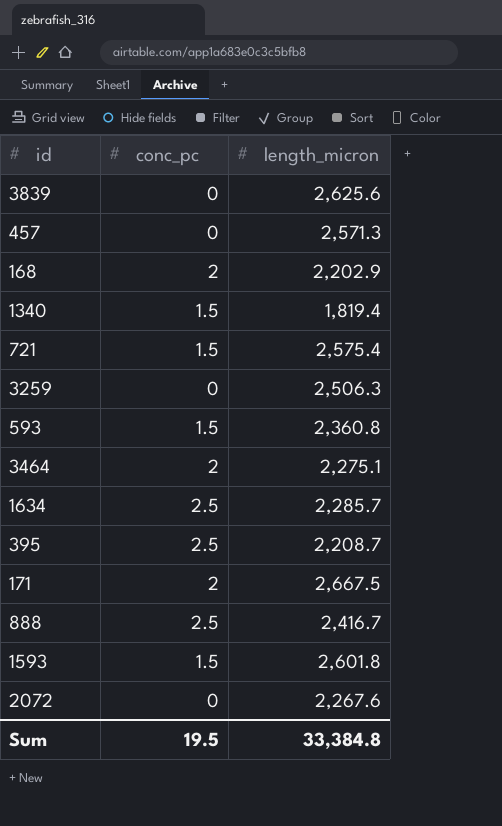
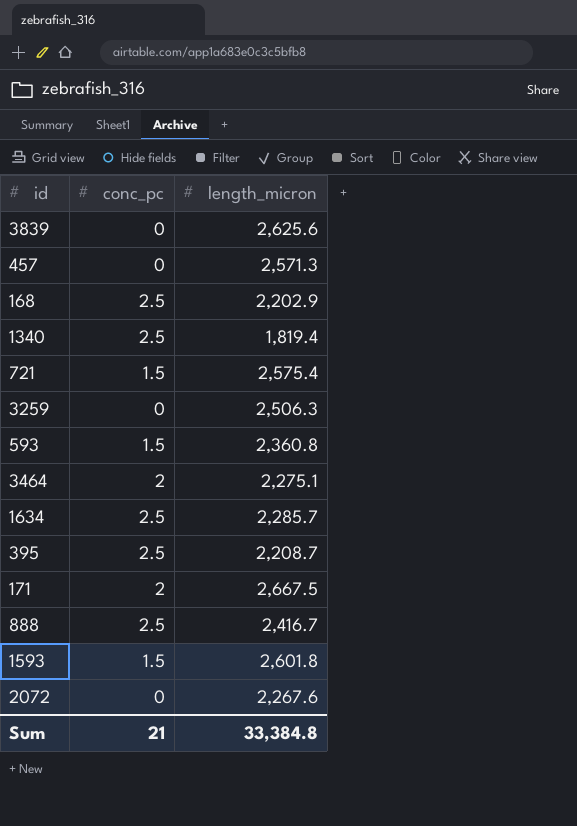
168 | conc_pc: 2 -> 2.5
1340 | conc_pc: 1.5 -> 2.5
Sum | conc_pc: 19.5 -> 21

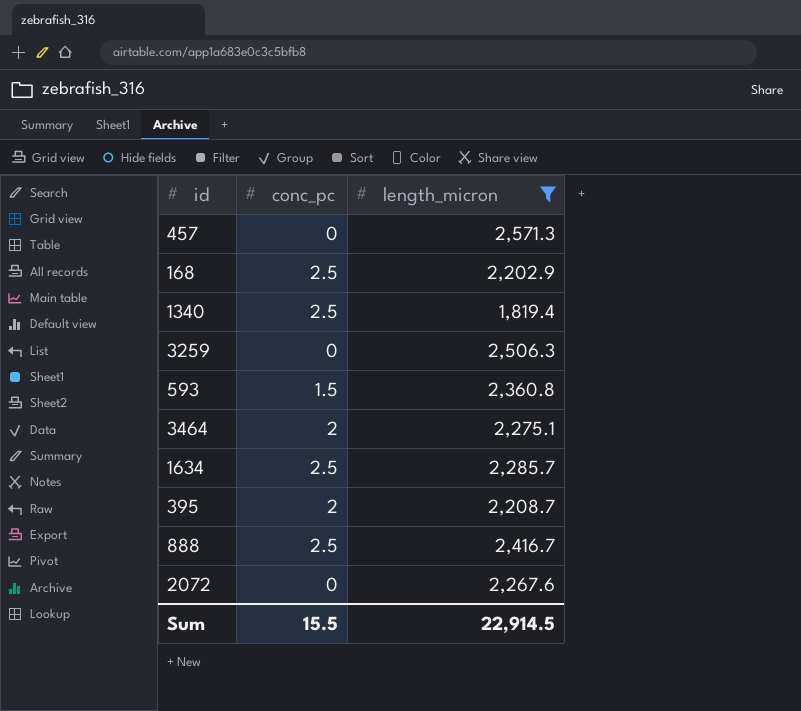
filter: none -> length_micron <= 2,571.3
395 | conc_pc: 2.5 -> 2
Sum | conc_pc: 21 -> 15.5
Sum | length_micron: 33,384.8 -> 22,914.5

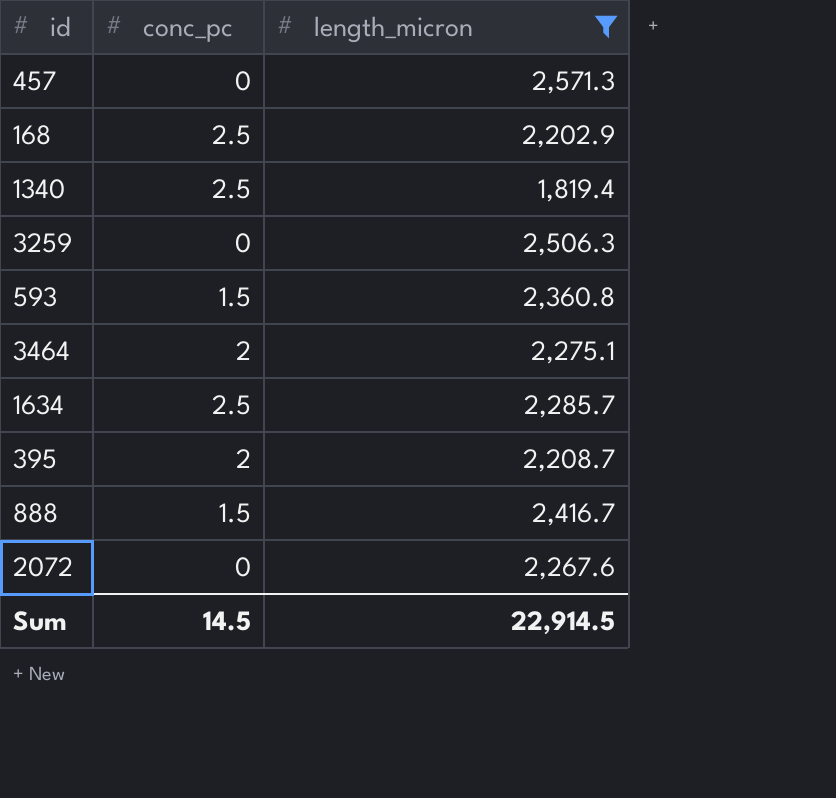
888 | conc_pc: 2.5 -> 1.5
Sum | conc_pc: 15.5 -> 14.5

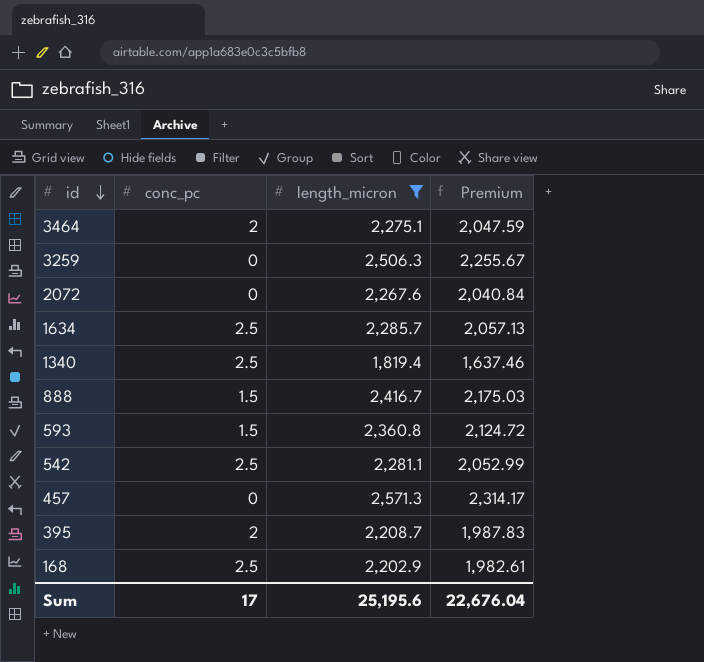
row order: none -> id descending
column Premium | formula: none -> [length_micron] * 0.9
row 542: none -> 2.5 | 2,281.1 | 2,052.99
Sum | conc_pc: 14.5 -> 17
Sum | length_micron: 22,914.5 -> 25,195.6

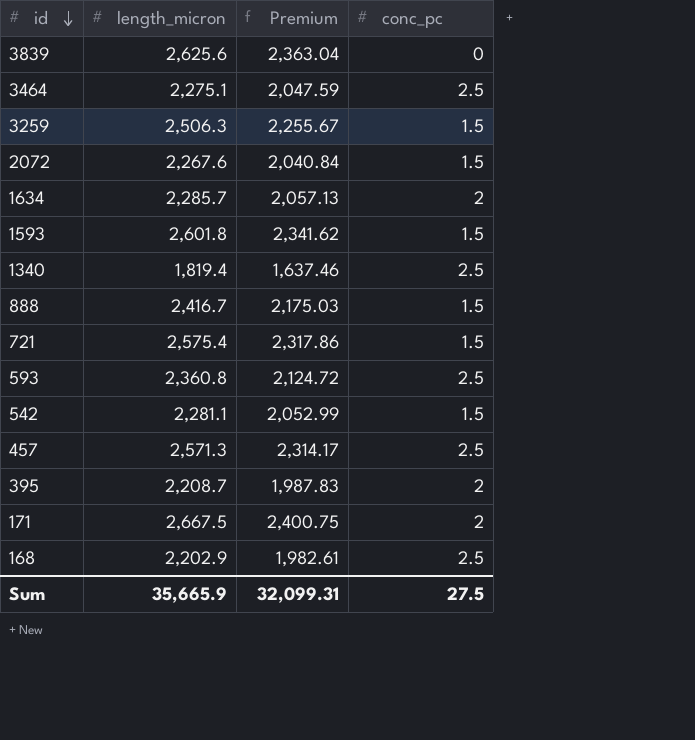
filter: length_micron <= 2,571.3 -> none
column conc_pc | position: 2 -> 4
3464 | conc_pc: 2 -> 2.5
3259 | conc_pc: 0 -> 1.5
2072 | conc_pc: 0 -> 1.5
1634 | conc_pc: 2.5 -> 2
593 | conc_pc: 1.5 -> 2.5
542 | conc_pc: 2.5 -> 1.5
457 | conc_pc: 0 -> 2.5
Sum | length_micron: 25,195.6 -> 35,665.9
Sum | Premium: 22,676.04 -> 32,099.31
Sum | conc_pc: 17 -> 27.5

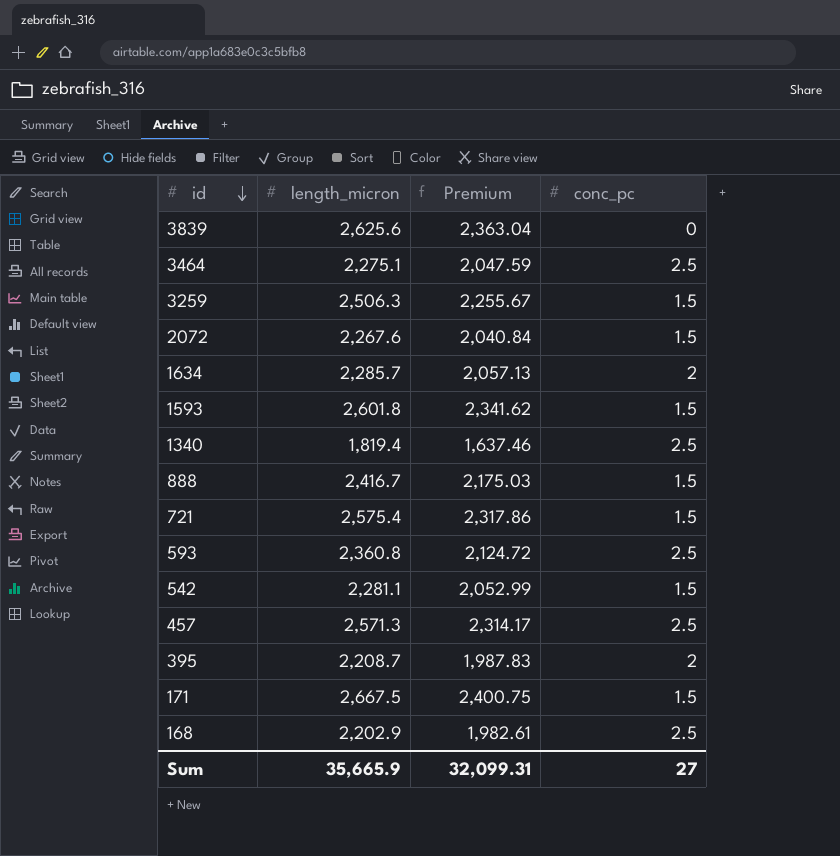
171 | conc_pc: 2 -> 1.5
Sum | conc_pc: 27.5 -> 27

